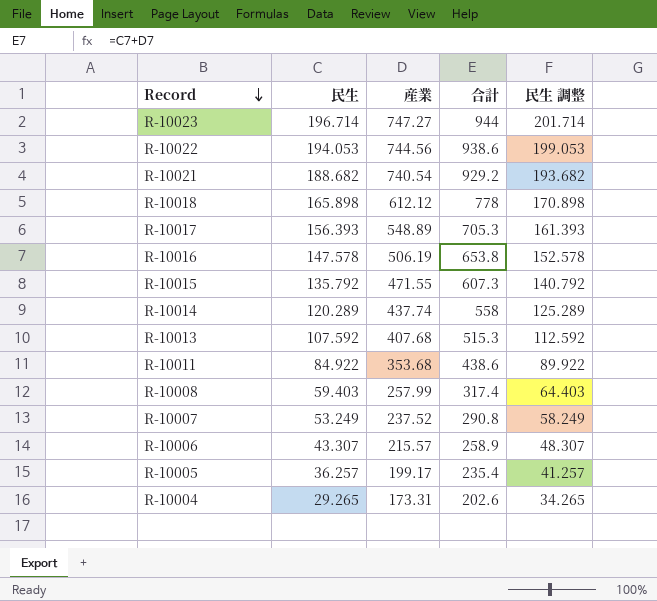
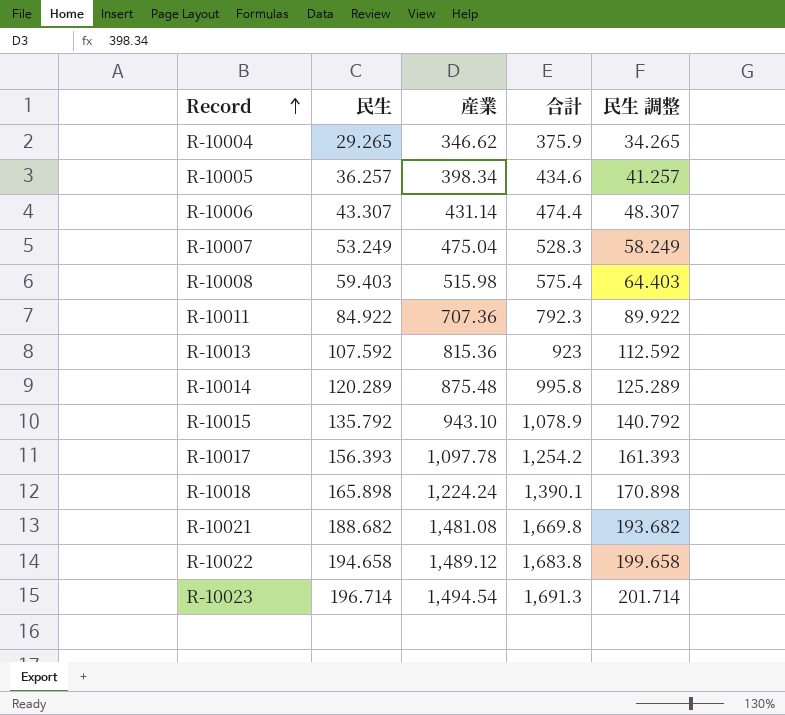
row order: Record descending -> Record ascending
row R-10016: 147.578 | 506.19 | 653.8 | 152.578 -> none
R-10004 | 産業: 173.31 -> 346.62
R-10004 | 合計: 202.6 -> 375.9
R-10005 | 産業: 199.17 -> 398.34
R-10005 | 合計: 235.4 -> 434.6
R-10006 | 産業: 215.57 -> 431.14
R-10006 | 合計: 258.9 -> 474.4
R-10007 | 産業: 237.52 -> 475.04
R-10007 | 合計: 290.8 -> 528.3
R-10008 | 産業: 257.99 -> 515.98
R-10008 | 合計: 317.4 -> 575.4
R-10011 | 産業: 353.68 -> 707.36
R-10011 | 合計: 438.6 -> 792.3
R-10013 | 産業: 407.68 -> 815.36
R-10013 | 合計: 515.3 -> 923
R-10014 | 産業: 437.74 -> 875.48
R-10014 | 合計: 558 -> 995.8
R-10015 | 産業: 471.55 -> 943.10
R-10015 | 合計: 607.3 -> 1,078.9
R-10017 | 産業: 548.89 -> 1,097.78
R-10017 | 合計: 705.3 -> 1,254.2
R-10018 | 産業: 612.12 -> 1,224.24
R-10018 | 合計: 778 -> 1,390.1
R-10021 | 産業: 740.54 -> 1,481.08
R-10021 | 合計: 929.2 -> 1,669.8
R-10022 | 民生: 194.053 -> 194.658
R-10022 | 産業: 744.56 -> 1,489.12
R-10022 | 合計: 938.6 -> 1,683.8
R-10022 | 民生 調整: 199.053 -> 199.658
R-10023 | 産業: 747.27 -> 1,494.54
R-10023 | 合計: 944 -> 1,691.3

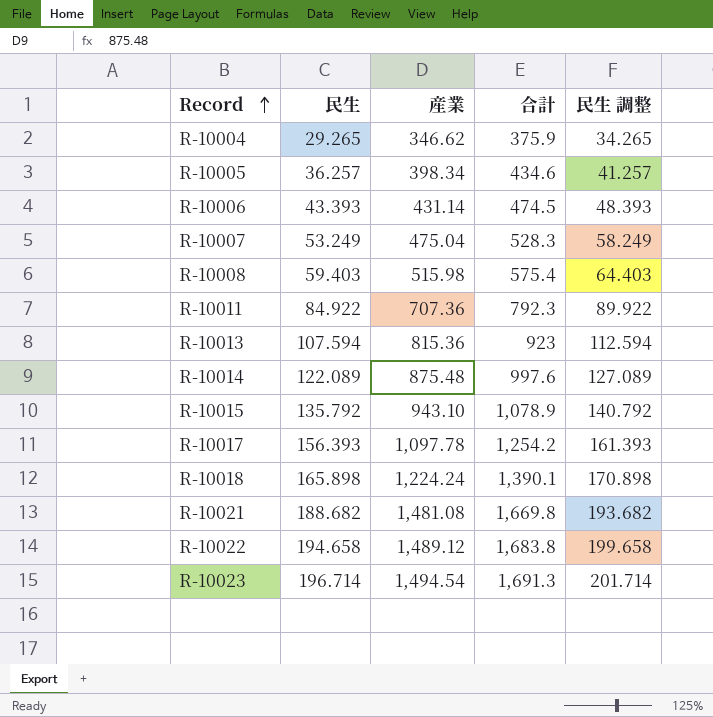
R-10006 | 民生: 43.307 -> 43.393
R-10006 | 合計: 474.4 -> 474.5
R-10006 | 民生 調整: 48.307 -> 48.393
R-10013 | 民生: 107.592 -> 107.594
R-10013 | 民生 調整: 112.592 -> 112.594
R-10014 | 民生: 120.289 -> 122.089
R-10014 | 合計: 995.8 -> 997.6
R-10014 | 民生 調整: 125.289 -> 127.089

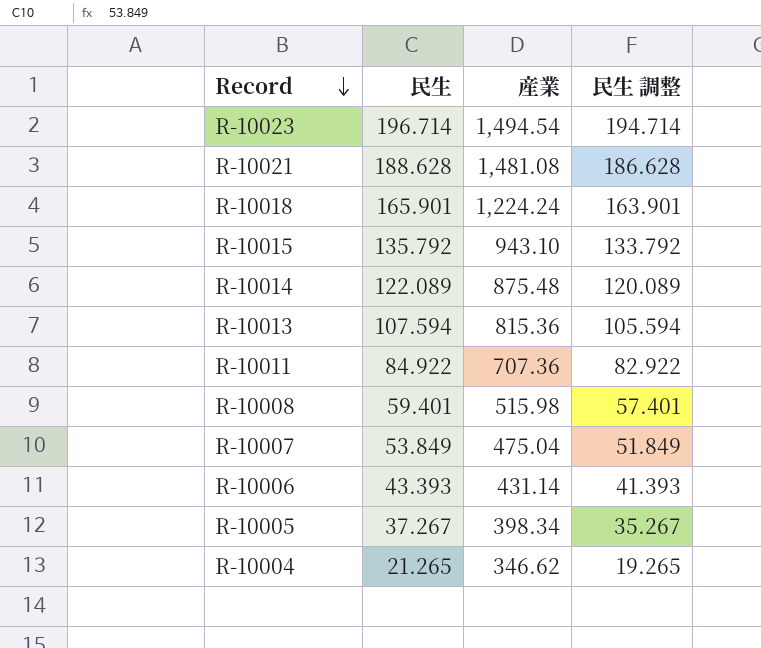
row order: Record ascending -> Record descending
column 合計 | formula: [民生] + [産業] -> none
column 民生 調整 | formula: [民生] + 5 -> [民生] - 2
row R-10017: 156.393 | 1,097.78 | 1,254.2 | 161.393 -> none
row R-10022: 194.658 | 1,489.12 | 1,683.8 | 199.658 -> none
R-10021 | 民生: 188.682 -> 188.628
R-10018 | 民生: 165.898 -> 165.901
R-10008 | 民生: 59.403 -> 59.401
R-10007 | 民生: 53.249 -> 53.849
R-10005 | 民生: 36.257 -> 37.267
R-10004 | 民生: 29.265 -> 21.265

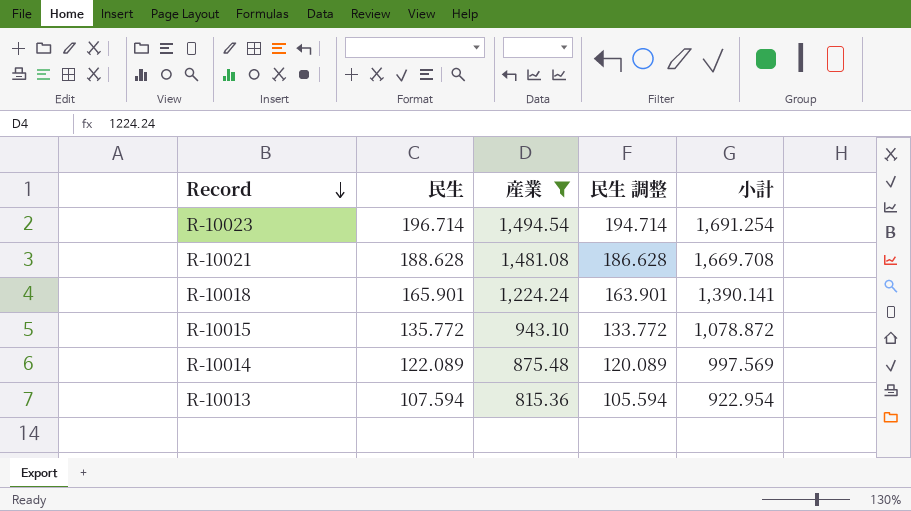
filter: none -> 産業 >= 815.36
column 小計 | formula: none -> [民生] + [産業]
R-10015 | 民生: 135.792 -> 135.772
R-10015 | 民生 調整: 133.792 -> 133.772

